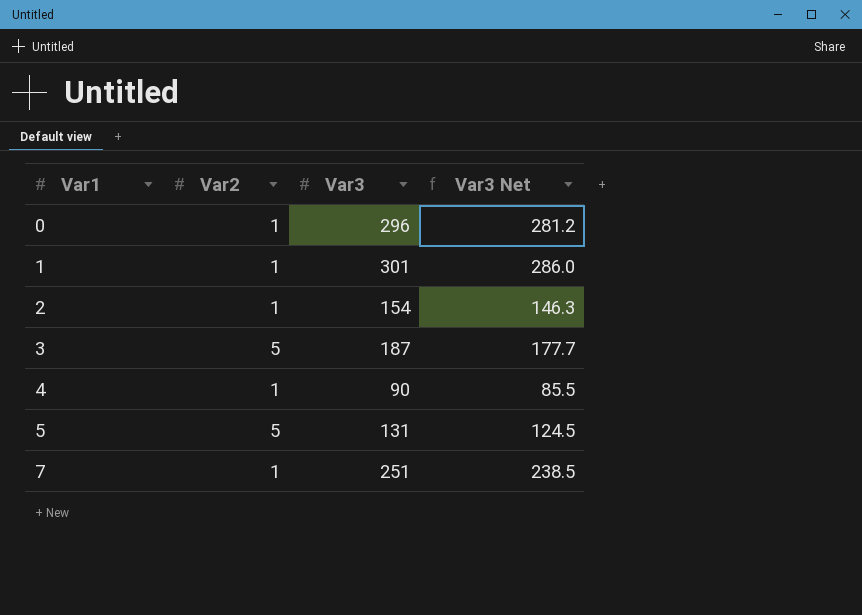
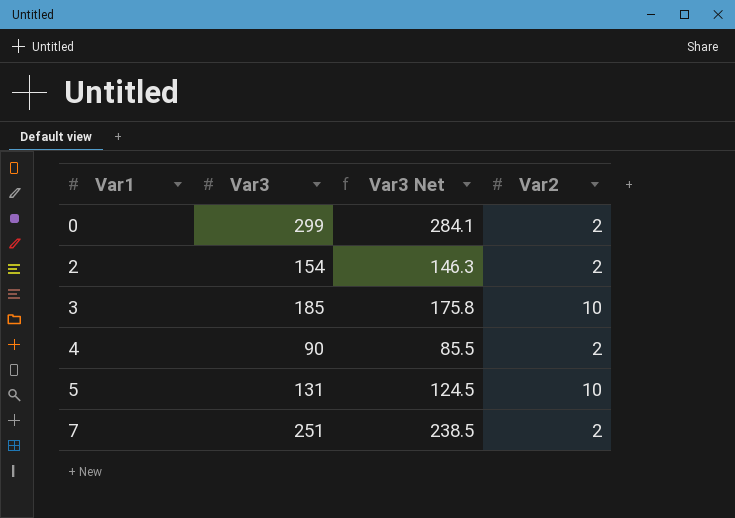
column Var2 | position: 2 -> 4
row 1: 1 | 301 | 286.0 -> none
0 | Var3: 296 -> 299
0 | Var3 Net: 281.2 -> 284.1
0 | Var2: 1 -> 2
2 | Var2: 1 -> 2
3 | Var3: 187 -> 185
3 | Var3 Net: 177.7 -> 175.8
3 | Var2: 5 -> 10
4 | Var2: 1 -> 2
5 | Var2: 5 -> 10
7 | Var2: 1 -> 2

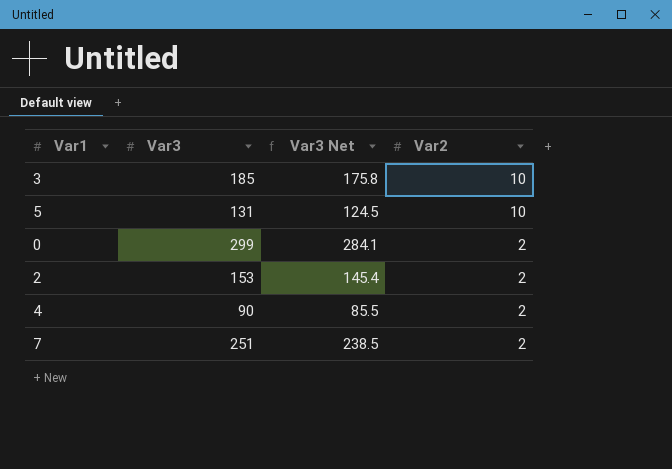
row order: Var1 ascending -> Var2 descending
2 | Var3: 154 -> 153
2 | Var3 Net: 146.3 -> 145.4

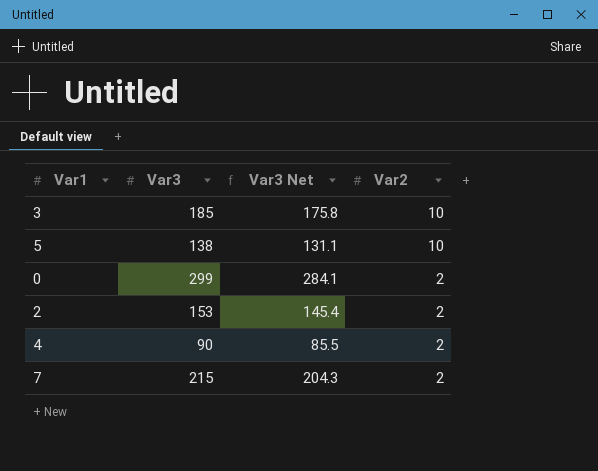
5 | Var3: 131 -> 138
5 | Var3 Net: 124.5 -> 131.1
7 | Var3: 251 -> 215
7 | Var3 Net: 238.5 -> 204.3

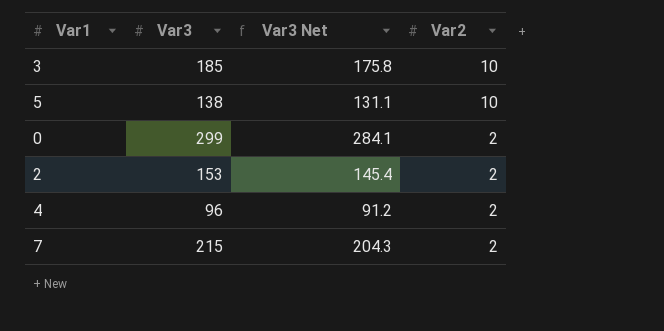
4 | Var3: 90 -> 96
4 | Var3 Net: 85.5 -> 91.2

